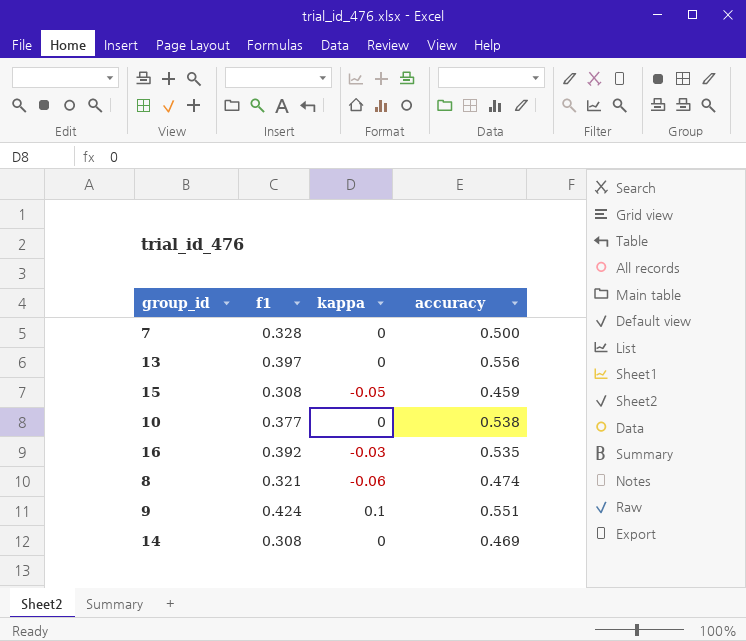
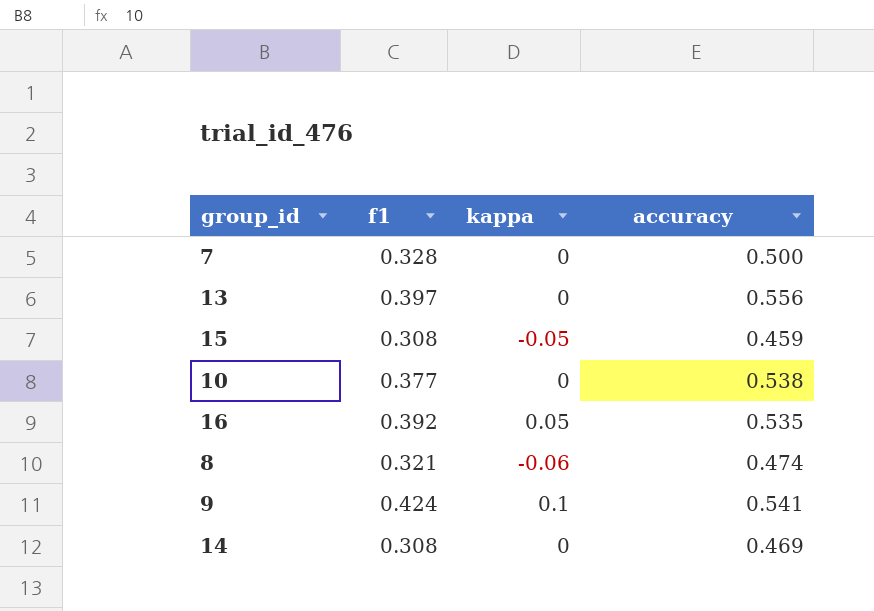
16 | kappa: -0.03 -> 0.05
9 | accuracy: 0.551 -> 0.541

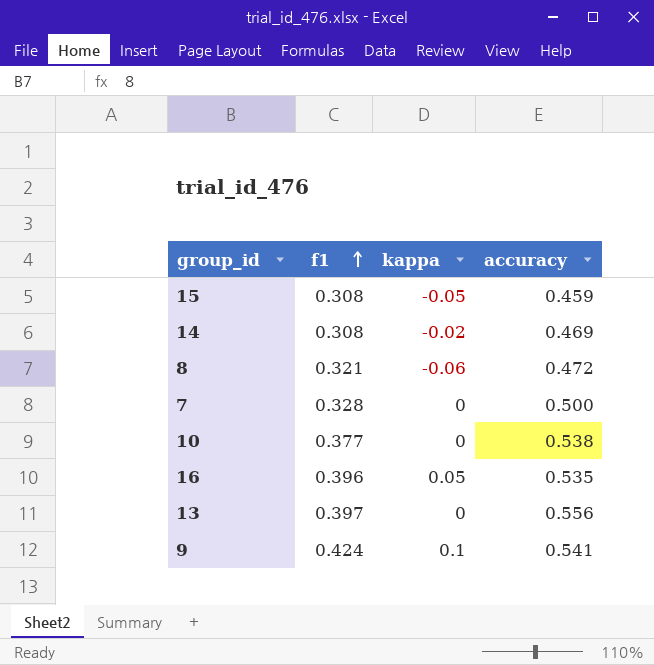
row order: none -> f1 ascending
14 | kappa: 0 -> -0.02
8 | accuracy: 0.474 -> 0.472
16 | f1: 0.392 -> 0.396

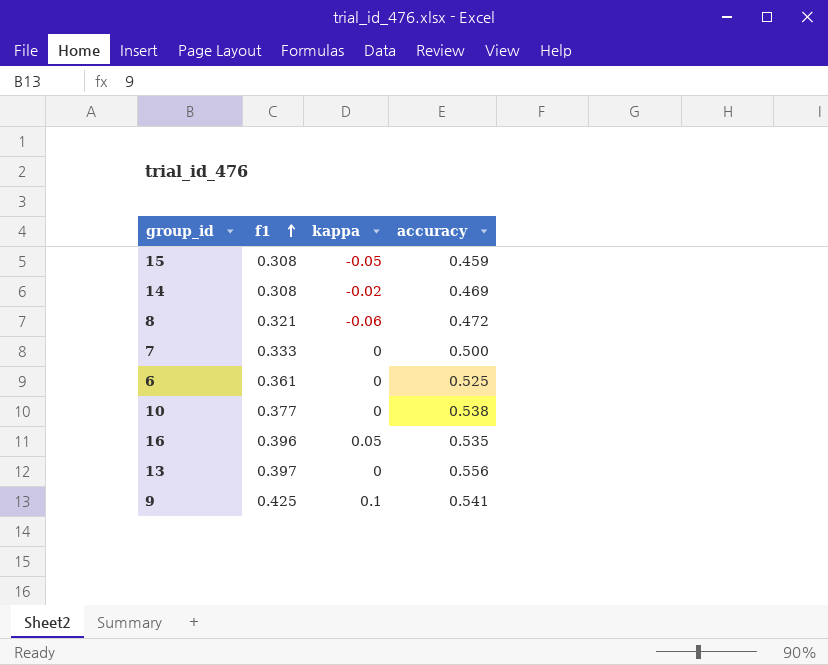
7 | f1: 0.328 -> 0.333
row 6: none -> 0.361 | 0 | 0.525
9 | f1: 0.424 -> 0.425

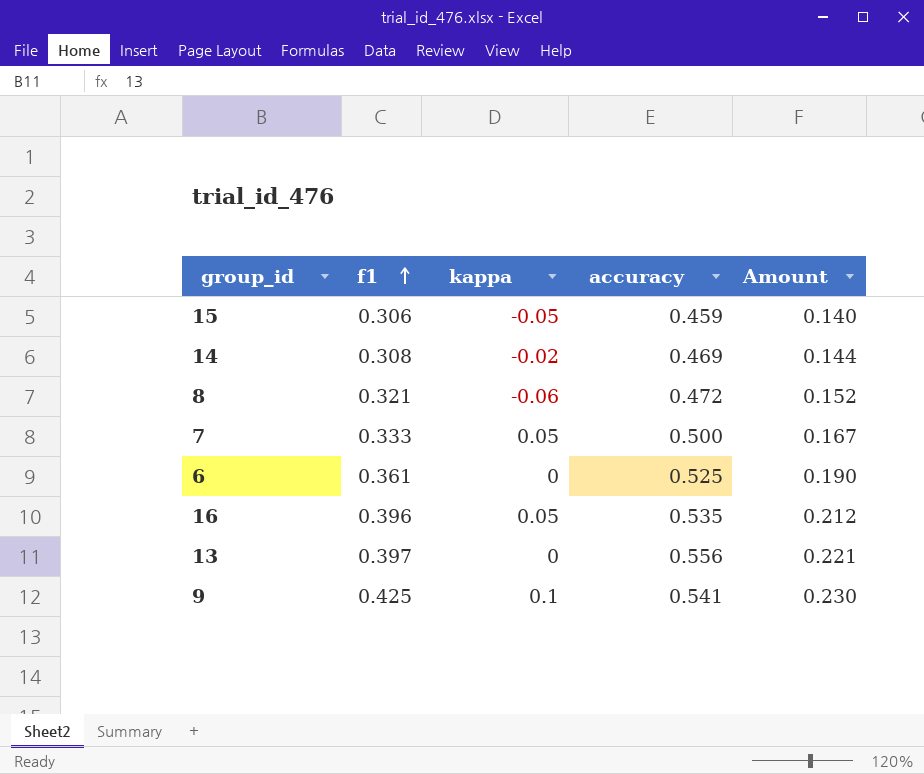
column Amount | formula: none -> [f1] * [accuracy]
row 10: 0.377 | 0 | 0.538 -> none
15 | f1: 0.308 -> 0.306
7 | kappa: 0 -> 0.05

